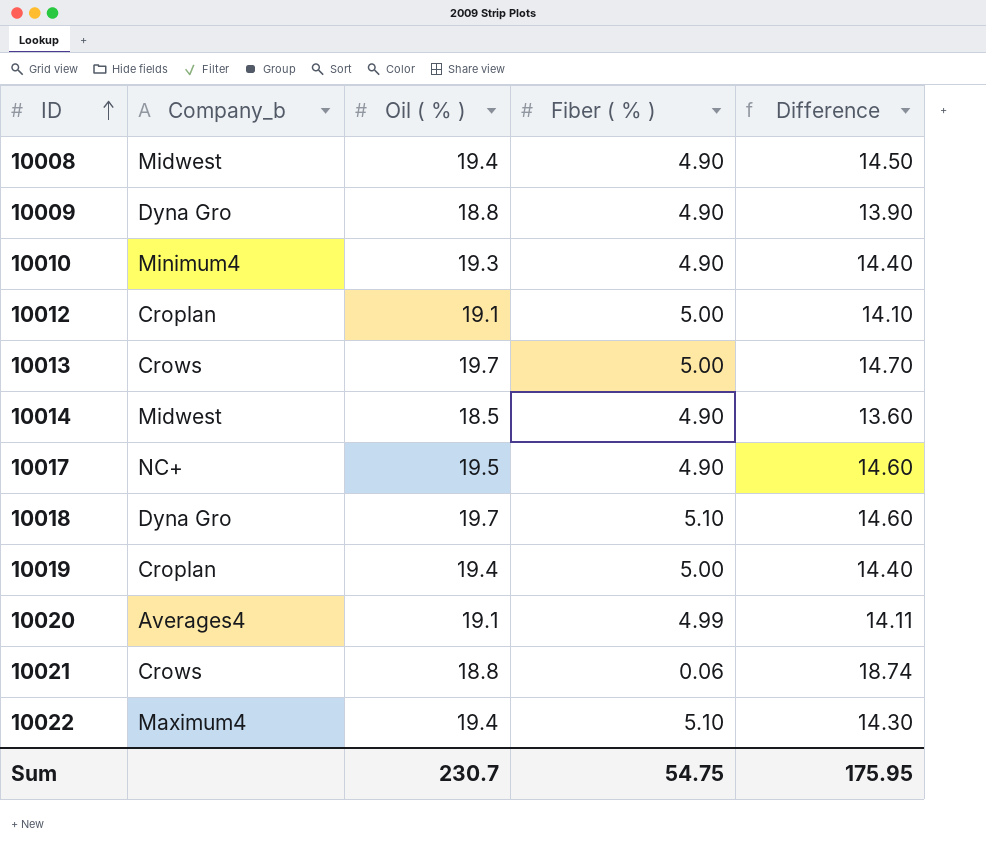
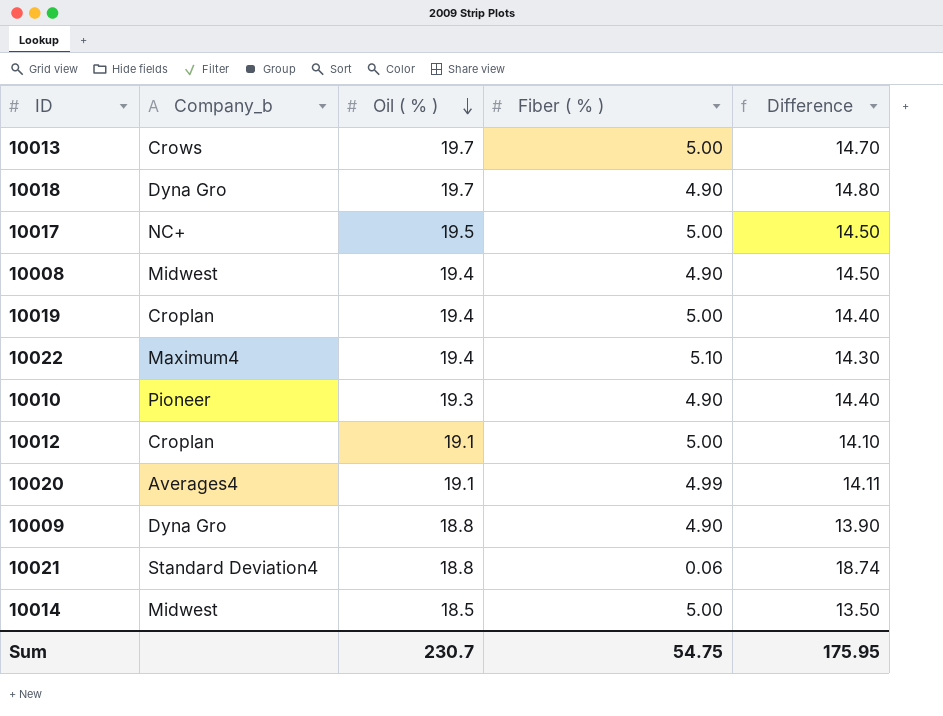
row order: ID ascending -> Oil ( % ) descending
10018 | Fiber ( % ): 5.10 -> 4.90
10018 | Difference: 14.60 -> 14.80
10017 | Fiber ( % ): 4.90 -> 5.00
10017 | Difference: 14.60 -> 14.50
10010 | Company_b: Minimum4 -> Pioneer
10021 | Company_b: Crows -> Standard Deviation4
10014 | Fiber ( % ): 4.90 -> 5.00
10014 | Difference: 13.60 -> 13.50

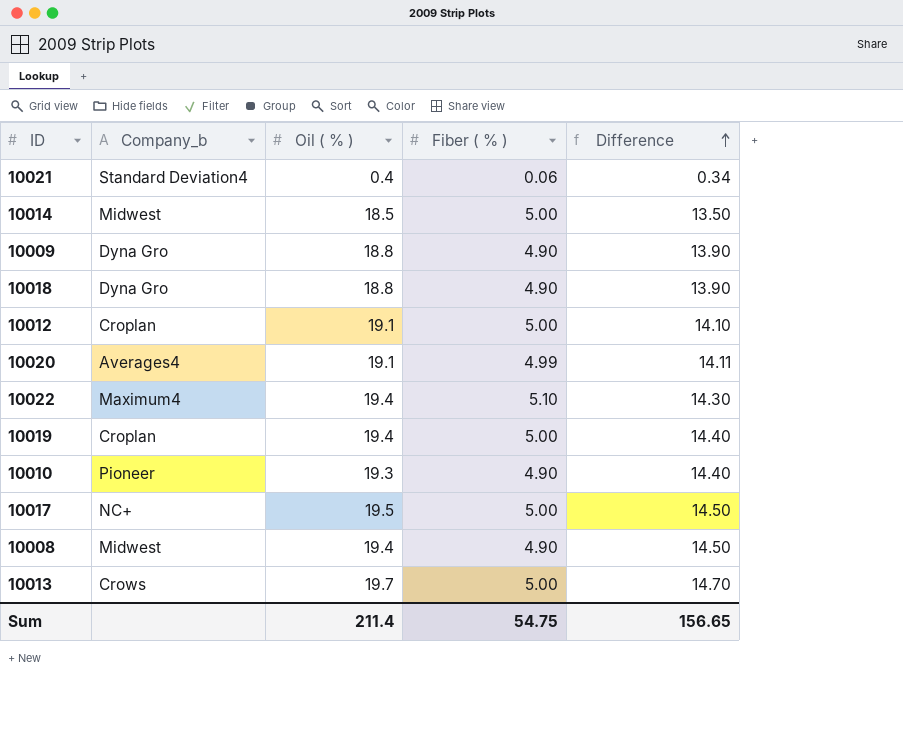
row order: Oil ( % ) descending -> Difference ascending
10021 | Oil ( % ): 18.8 -> 0.4
10021 | Difference: 18.74 -> 0.34
10018 | Oil ( % ): 19.7 -> 18.8
10018 | Difference: 14.80 -> 13.90
Sum | Oil ( % ): 230.7 -> 211.4
Sum | Difference: 175.95 -> 156.65

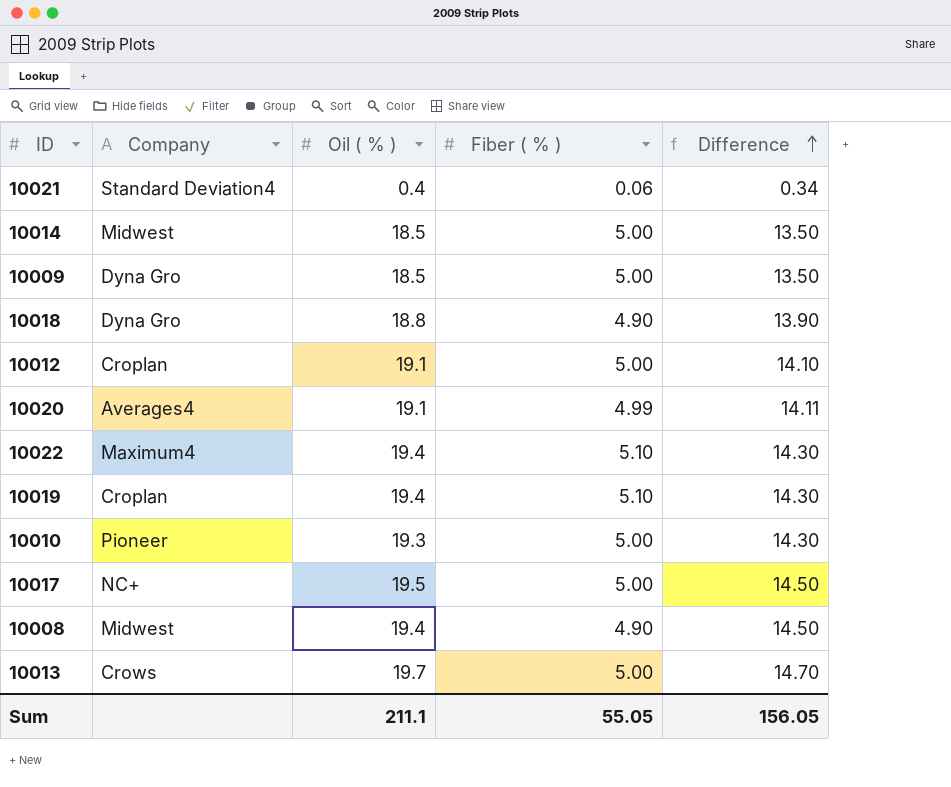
column name: Company_b -> Company
10009 | Oil ( % ): 18.8 -> 18.5
10009 | Fiber ( % ): 4.90 -> 5.00
10009 | Difference: 13.90 -> 13.50
10019 | Fiber ( % ): 5.00 -> 5.10
10019 | Difference: 14.40 -> 14.30
10010 | Fiber ( % ): 4.90 -> 5.00
10010 | Difference: 14.40 -> 14.30
Sum | Oil ( % ): 211.4 -> 211.1
Sum | Fiber ( % ): 54.75 -> 55.05
Sum | Difference: 156.65 -> 156.05

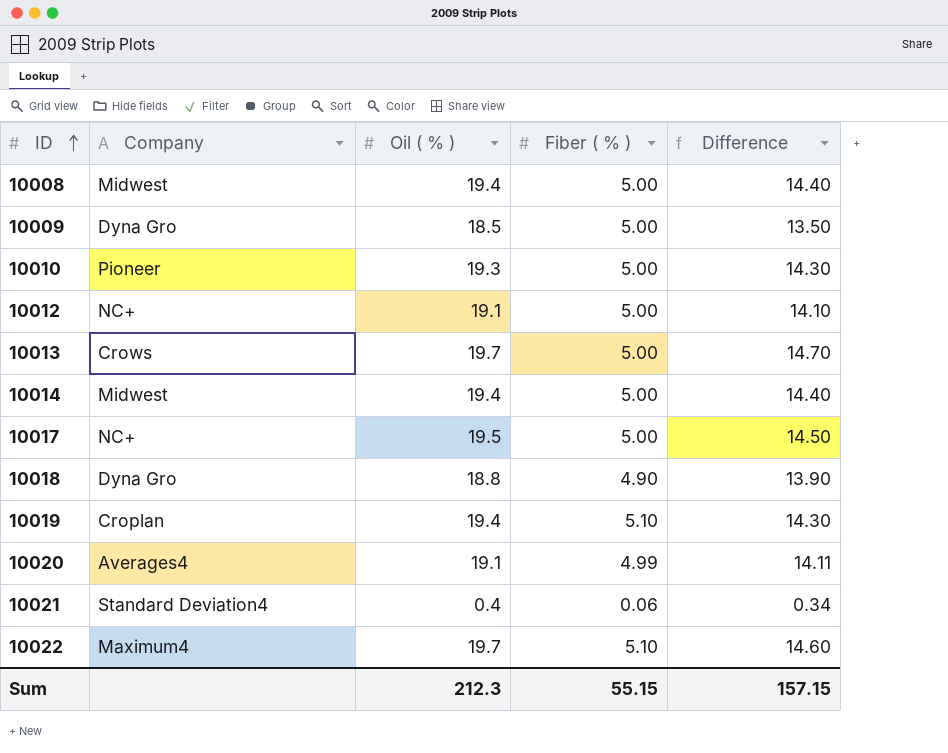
row order: Difference ascending -> ID ascending
10008 | Fiber ( % ): 4.90 -> 5.00
10008 | Difference: 14.50 -> 14.40
10012 | Company: Croplan -> NC+
10014 | Oil ( % ): 18.5 -> 19.4
10014 | Difference: 13.50 -> 14.40
10022 | Oil ( % ): 19.4 -> 19.7
10022 | Difference: 14.30 -> 14.60
Sum | Oil ( % ): 211.1 -> 212.3
Sum | Fiber ( % ): 55.05 -> 55.15
Sum | Difference: 156.05 -> 157.15

